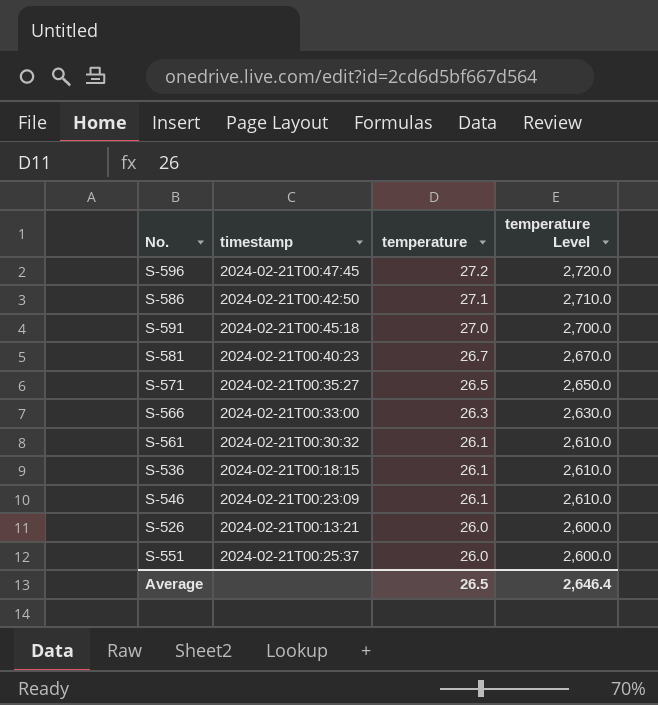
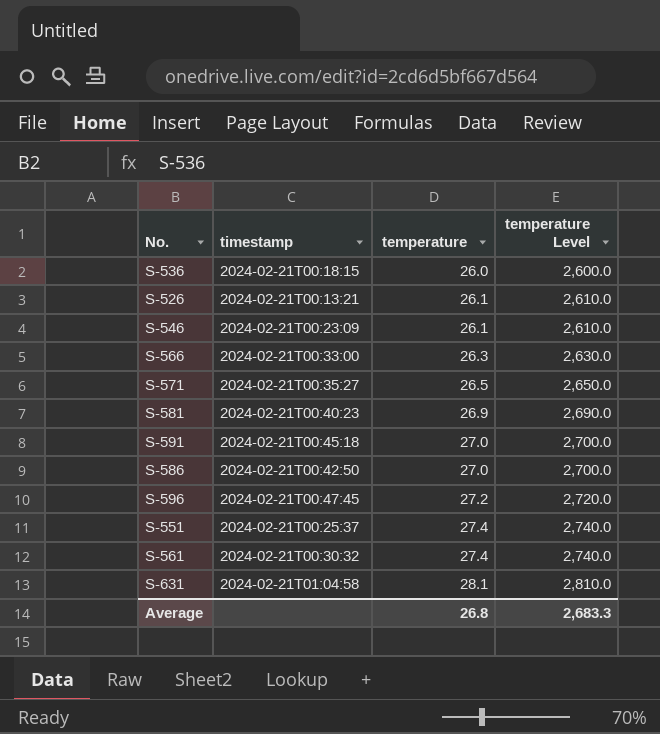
row order: temperature descending -> temperature ascending
S-536 | temperature: 26.1 -> 26.0
S-536 | temperature Level: 2,610.0 -> 2,600.0
S-526 | temperature: 26.0 -> 26.1
S-526 | temperature Level: 2,600.0 -> 2,610.0
S-581 | temperature: 26.7 -> 26.9
S-581 | temperature Level: 2,670.0 -> 2,690.0
S-586 | temperature: 27.1 -> 27.0
S-586 | temperature Level: 2,710.0 -> 2,700.0
S-551 | temperature: 26.0 -> 27.4
S-551 | temperature Level: 2,600.0 -> 2,740.0
S-561 | temperature: 26.1 -> 27.4
S-561 | temperature Level: 2,610.0 -> 2,740.0
row S-631: none -> 2024-02-21T01:04:58 | 28.1 | 2,810.0
Average | temperature: 26.5 -> 26.8
Average | temperature Level: 2,646.4 -> 2,683.3

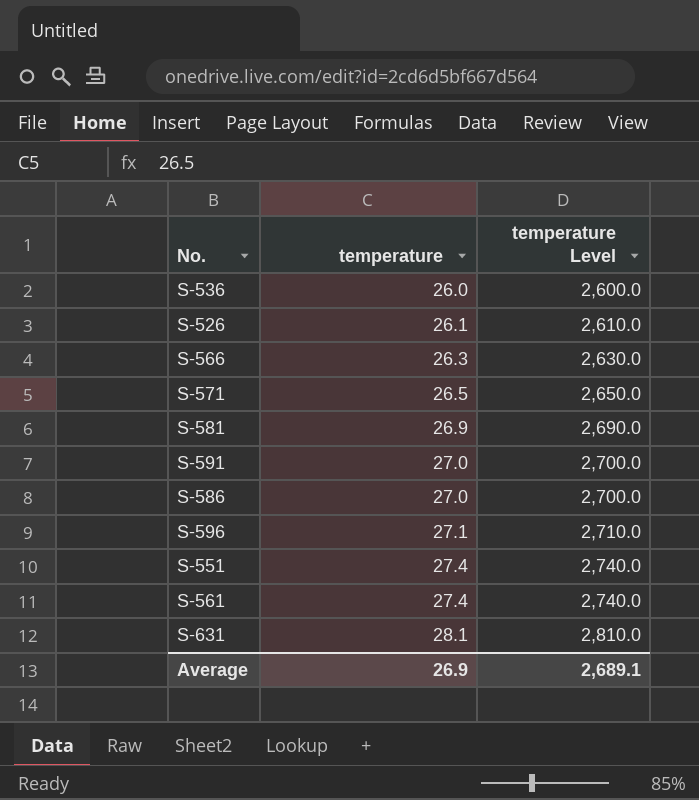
column timestamp | position: 2 -> none
row S-546: 2024-02-21T00:23:09 | 26.1 | 2,610.0 -> none
S-596 | temperature: 27.2 -> 27.1
S-596 | temperature Level: 2,720.0 -> 2,710.0
Average | temperature: 26.8 -> 26.9
Average | temperature Level: 2,683.3 -> 2,689.1

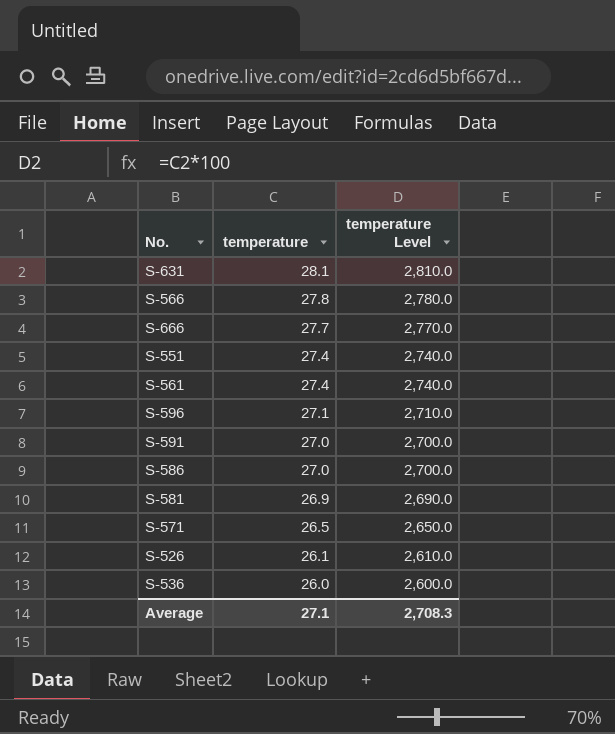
row order: temperature ascending -> temperature descending
S-566 | temperature: 26.3 -> 27.8
S-566 | temperature Level: 2,630.0 -> 2,780.0
row S-666: none -> 27.7 | 2,770.0
Average | temperature: 26.9 -> 27.1
Average | temperature Level: 2,689.1 -> 2,708.3

